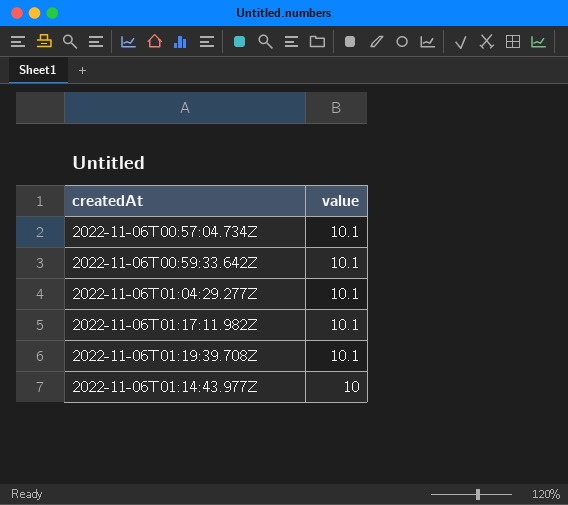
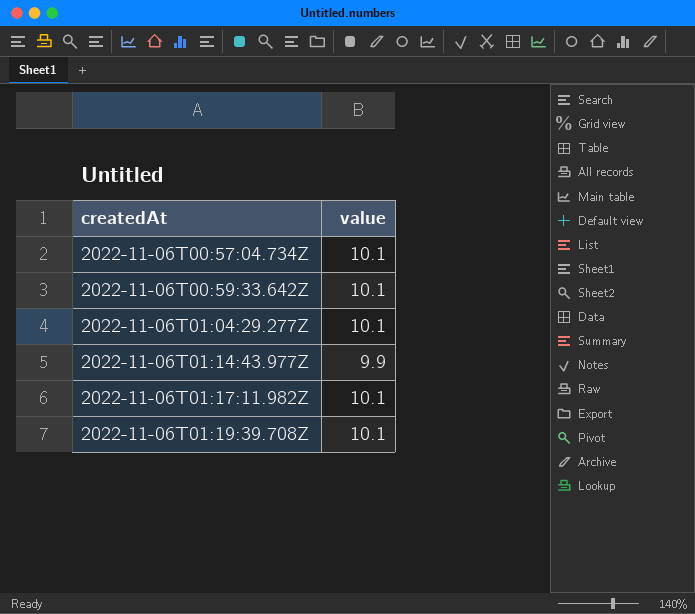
row order: value descending -> createdAt ascending
2022-11-06T01:14:43.977Z | value: 10 -> 9.9

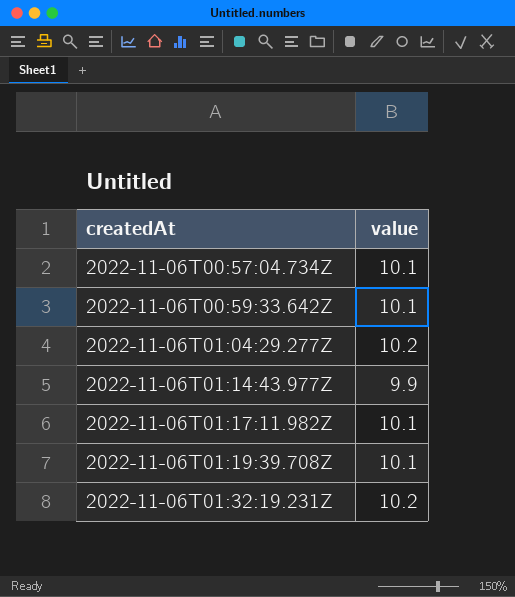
2022-11-06T01:04:29.277Z | value: 10.1 -> 10.2
row 2022-11-06T01:32:19.231Z: none -> 10.2

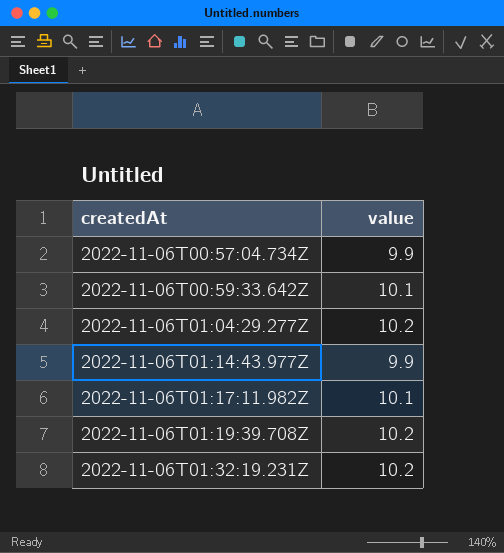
2022-11-06T00:57:04.734Z | value: 10.1 -> 9.9
2022-11-06T01:19:39.708Z | value: 10.1 -> 10.2

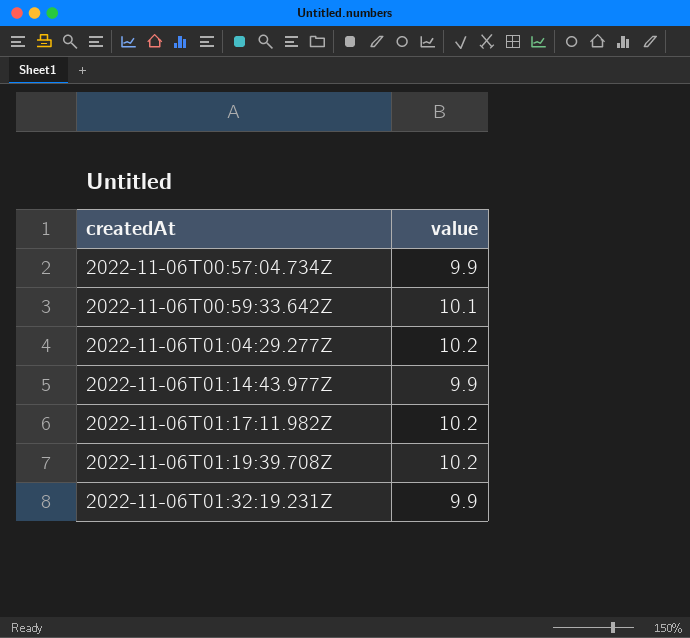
2022-11-06T01:17:11.982Z | value: 10.1 -> 10.2
2022-11-06T01:32:19.231Z | value: 10.2 -> 9.9

